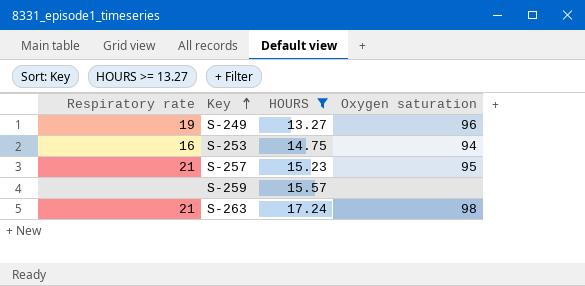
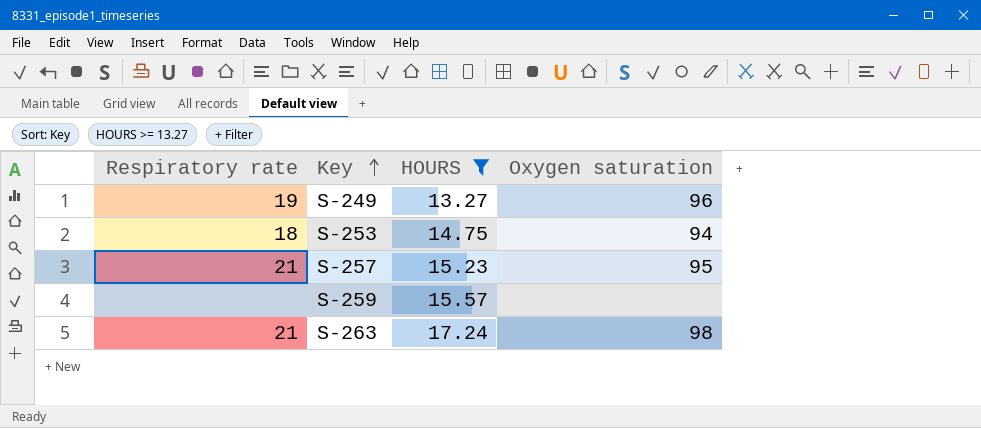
S-253 | Respiratory rate: 16 -> 18

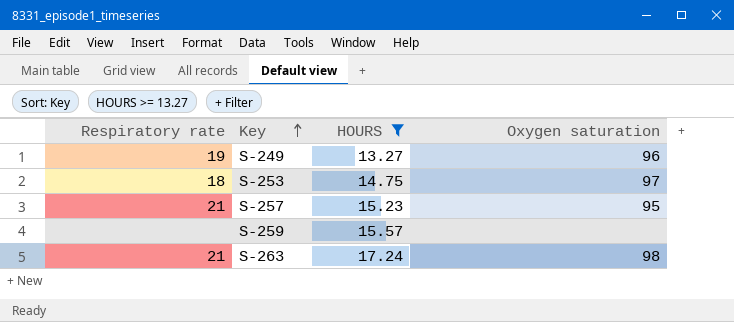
S-253 | Oxygen saturation: 94 -> 97

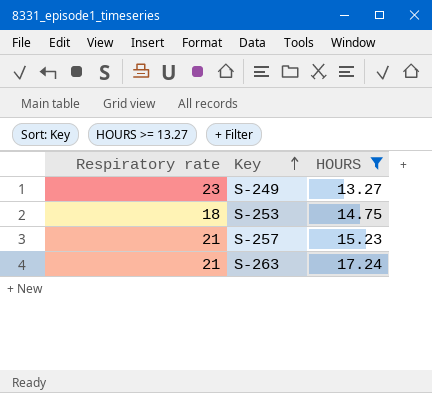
column Oxygen saturation | position: 4 -> none
row S-259: none | 15.57 | none -> none
S-249 | Respiratory rate: 19 -> 23

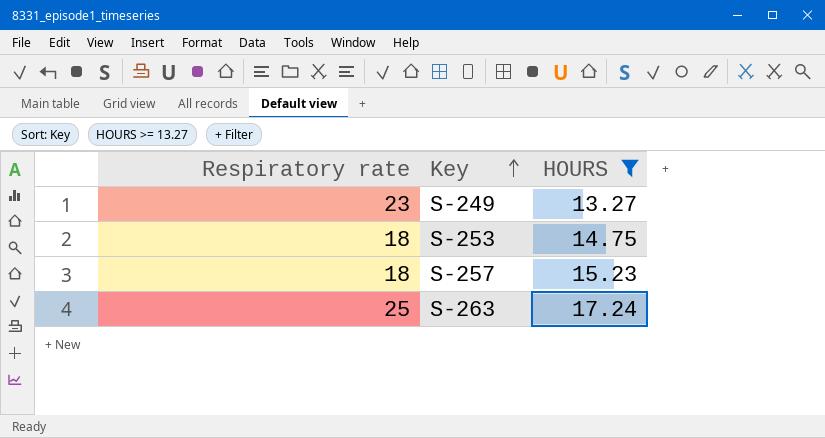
S-257 | Respiratory rate: 21 -> 18
S-263 | Respiratory rate: 21 -> 25

